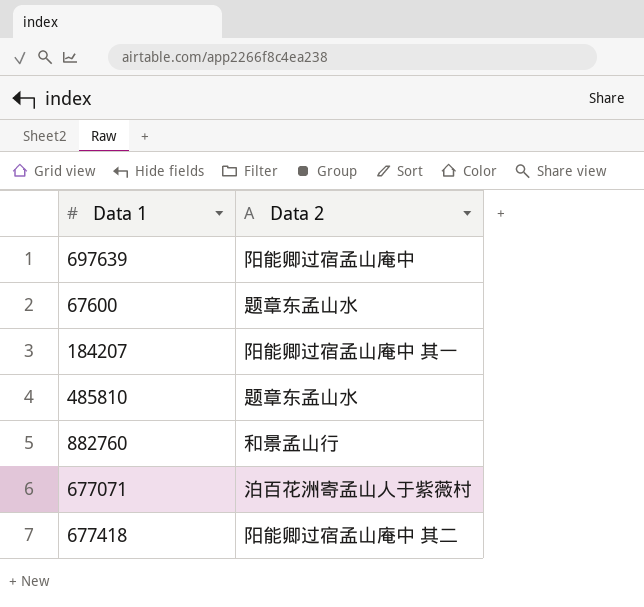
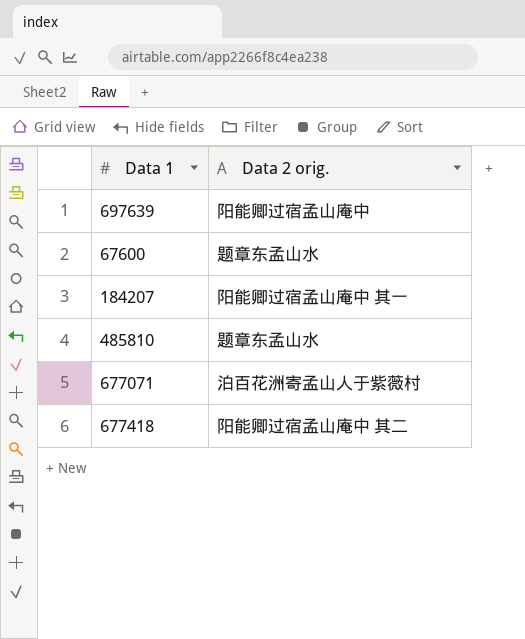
column name: Data 2 -> Data 2 orig.
row 882760: 和景孟山行 -> none

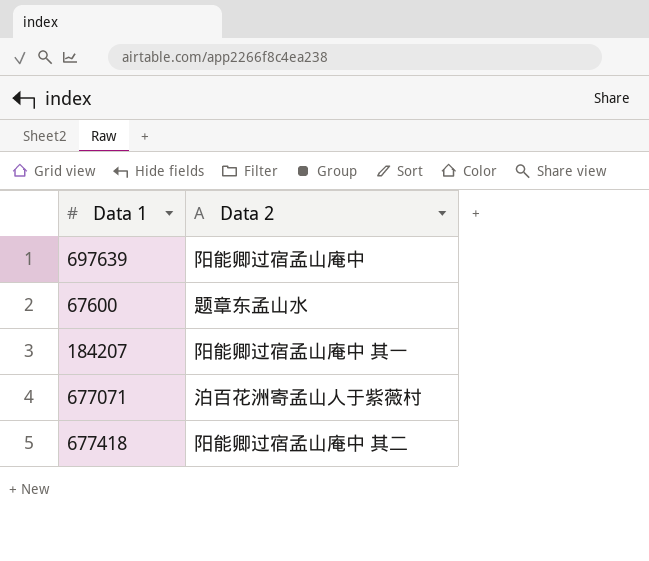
column name: Data 2 orig. -> Data 2
row 485810: 题章东孟山水 -> none

